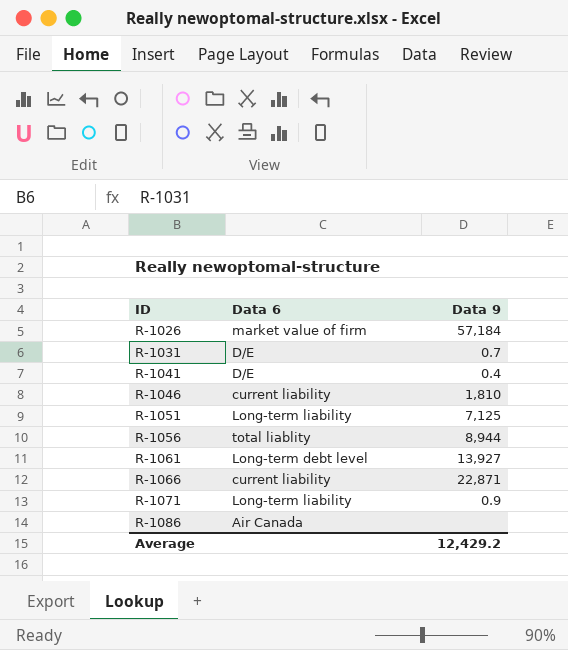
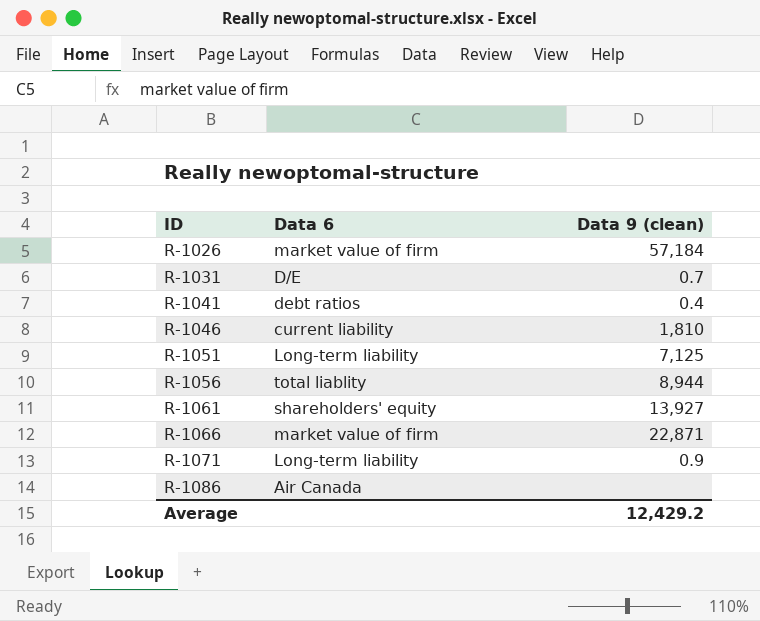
column name: Data 9 -> Data 9 (clean)
R-1041 | Data 6: D/E -> debt ratios
R-1061 | Data 6: Long-term debt level -> shareholders' equity
R-1066 | Data 6: current liability -> market value of firm

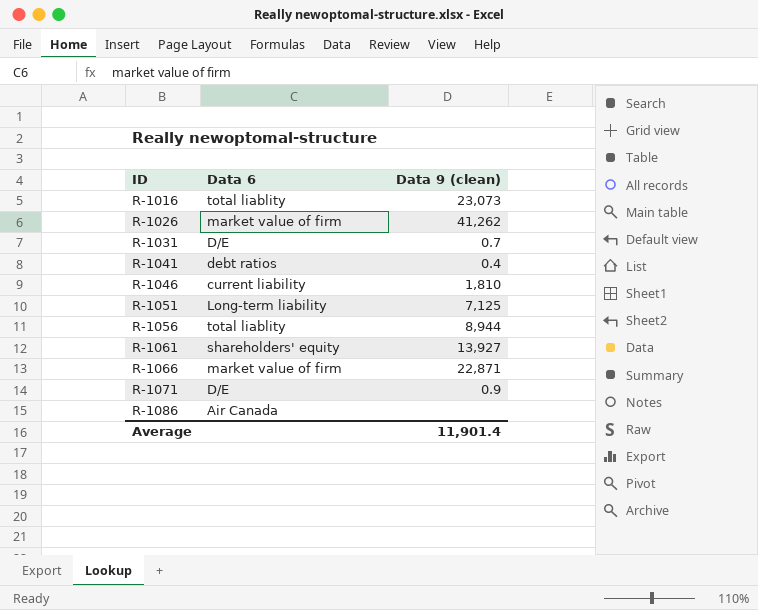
row R-1016: none -> total liablity | 23,073
R-1026 | Data 9 (clean): 57,184 -> 41,262
R-1071 | Data 6: Long-term liability -> D/E
Average | Data 9 (clean): 12,429.2 -> 11,901.4

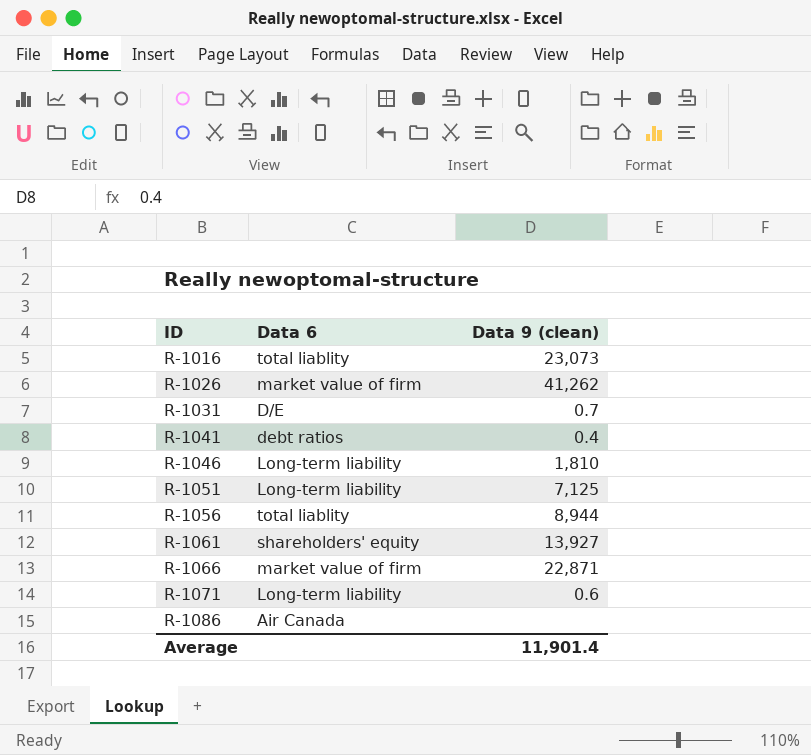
R-1046 | Data 6: current liability -> Long-term liability
R-1071 | Data 6: D/E -> Long-term liability
R-1071 | Data 9 (clean): 0.9 -> 0.6

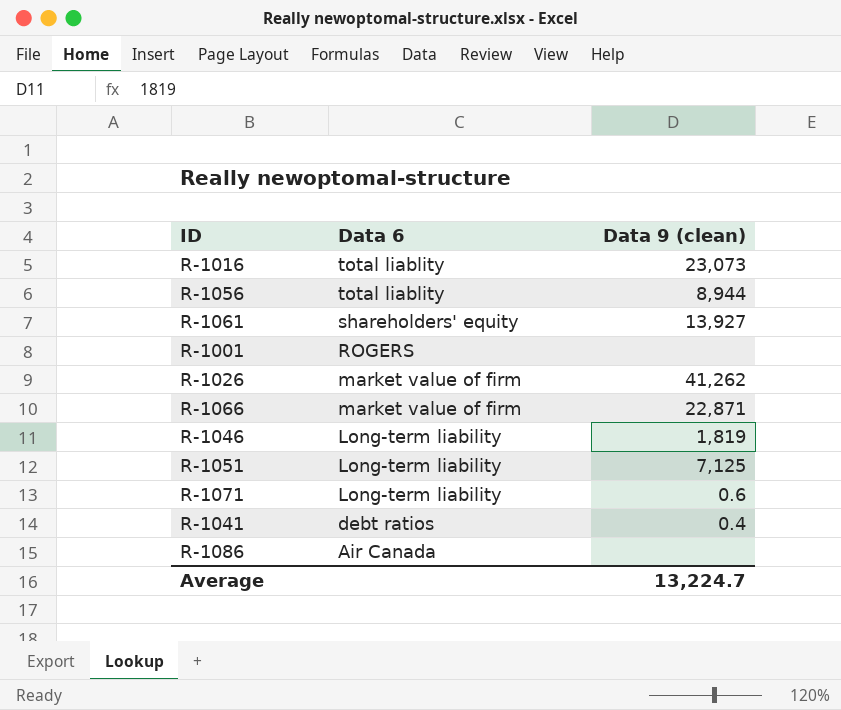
row order: ID ascending -> Data 6 descending
row R-1031: D/E | 0.7 -> none
row R-1001: none -> ROGERS | none
R-1046 | Data 9 (clean): 1,810 -> 1,819
Average | Data 9 (clean): 11,901.4 -> 13,224.7

